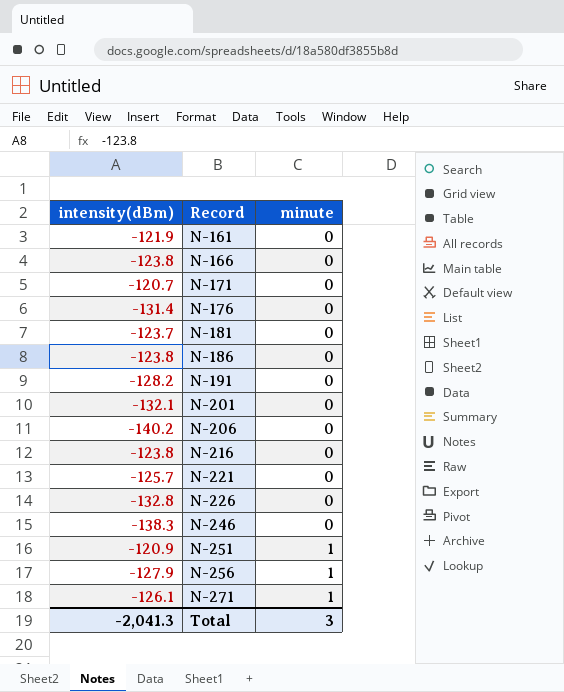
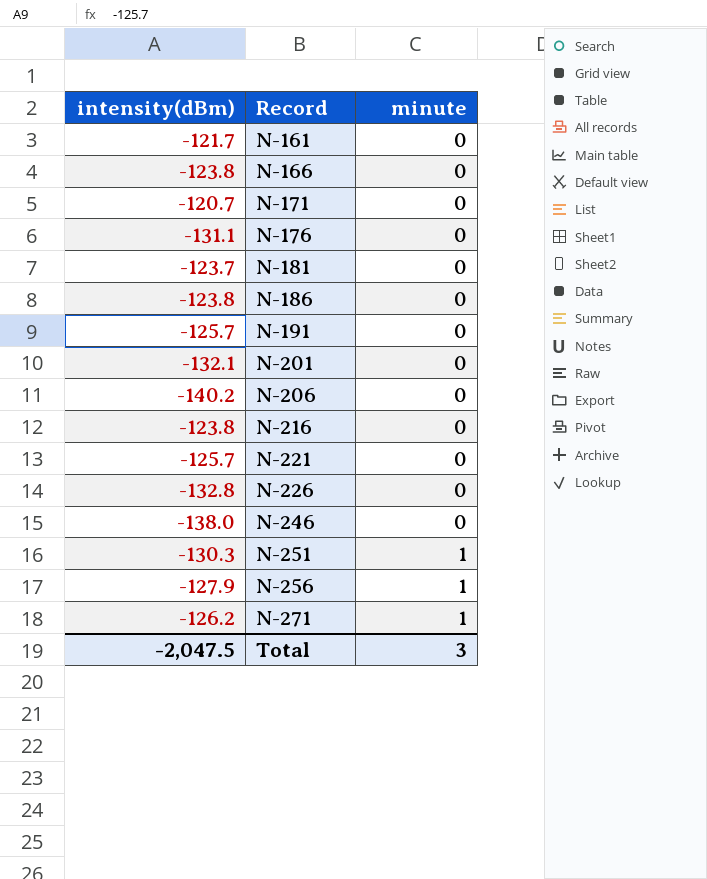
N-161 | intensity(dBm): -121.9 -> -121.7
N-176 | intensity(dBm): -131.4 -> -131.1
N-191 | intensity(dBm): -128.2 -> -125.7
N-246 | intensity(dBm): -138.3 -> -138.0
N-251 | intensity(dBm): -120.9 -> -130.3
N-271 | intensity(dBm): -126.1 -> -126.2
Total | intensity(dBm): -2,041.3 -> -2,047.5

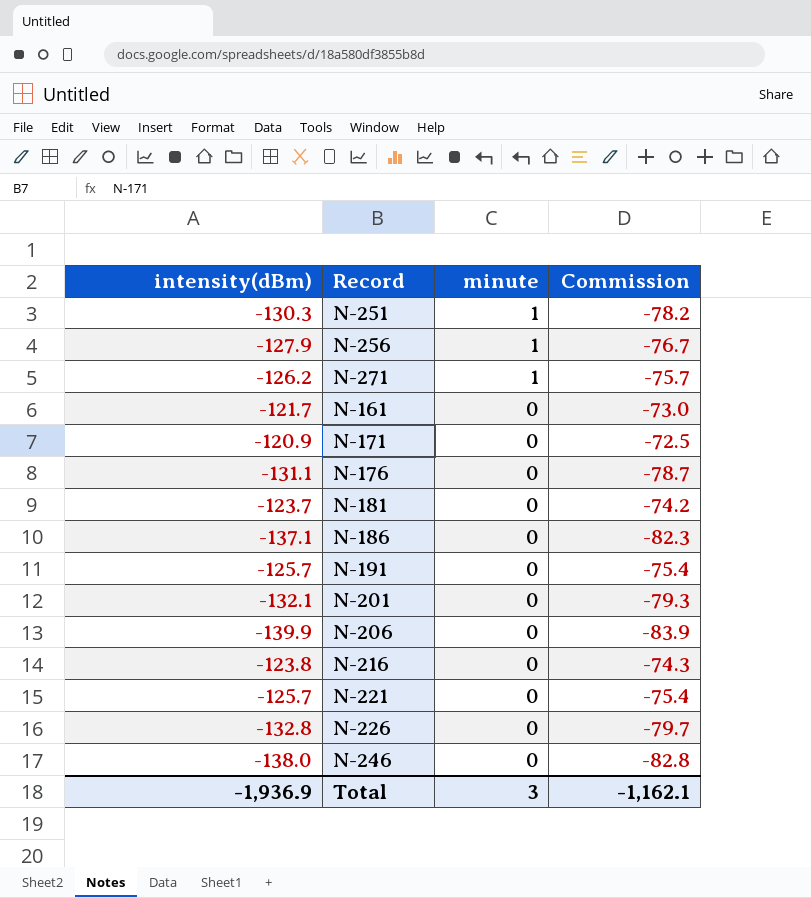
row order: Record ascending -> minute descending
column Commission | formula: none -> [intensity(dBm)] * 0.6
row N-166: -123.8 | 0 -> none
N-171 | intensity(dBm): -120.7 -> -120.9
N-186 | intensity(dBm): -123.8 -> -137.1
N-206 | intensity(dBm): -140.2 -> -139.9
Total | intensity(dBm): -2,047.5 -> -1,936.9

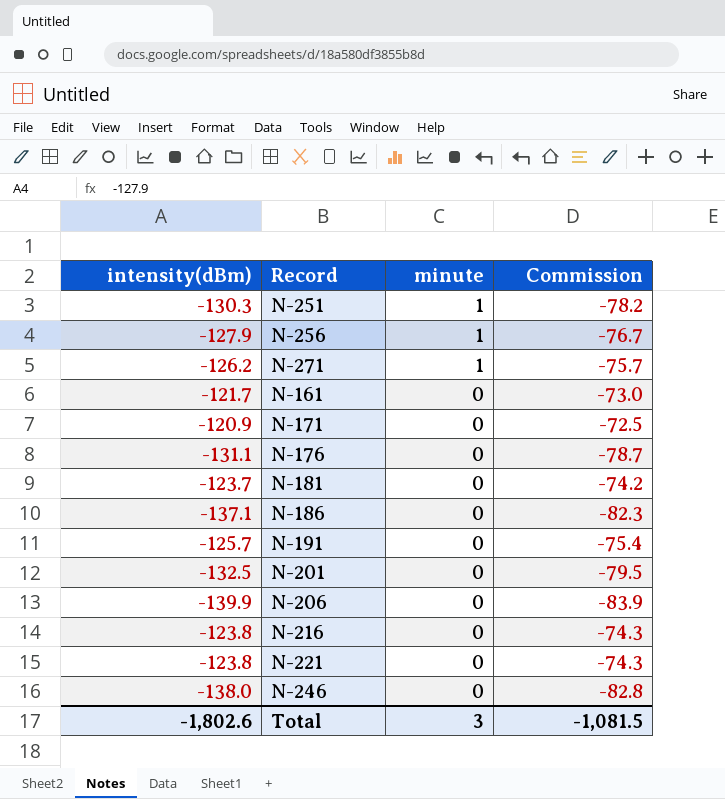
row N-226: -132.8 | 0 | -79.7 -> none
N-201 | intensity(dBm): -132.1 -> -132.5
N-201 | Commission: -79.3 -> -79.5
N-221 | intensity(dBm): -125.7 -> -123.8
N-221 | Commission: -75.4 -> -74.3
Total | intensity(dBm): -1,936.9 -> -1,802.6
Total | Commission: -1,162.1 -> -1,081.5

